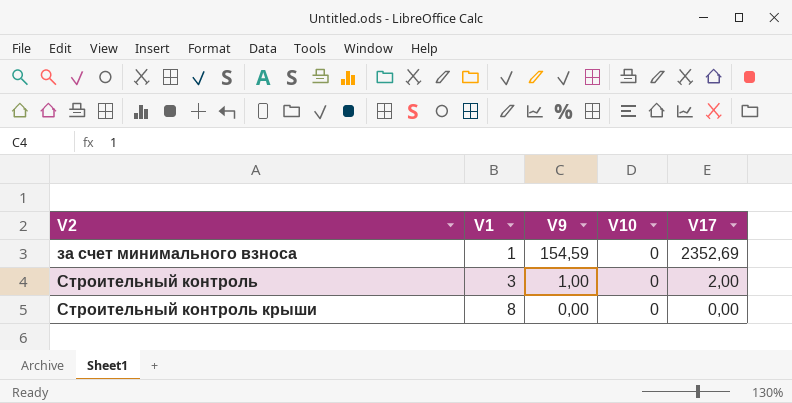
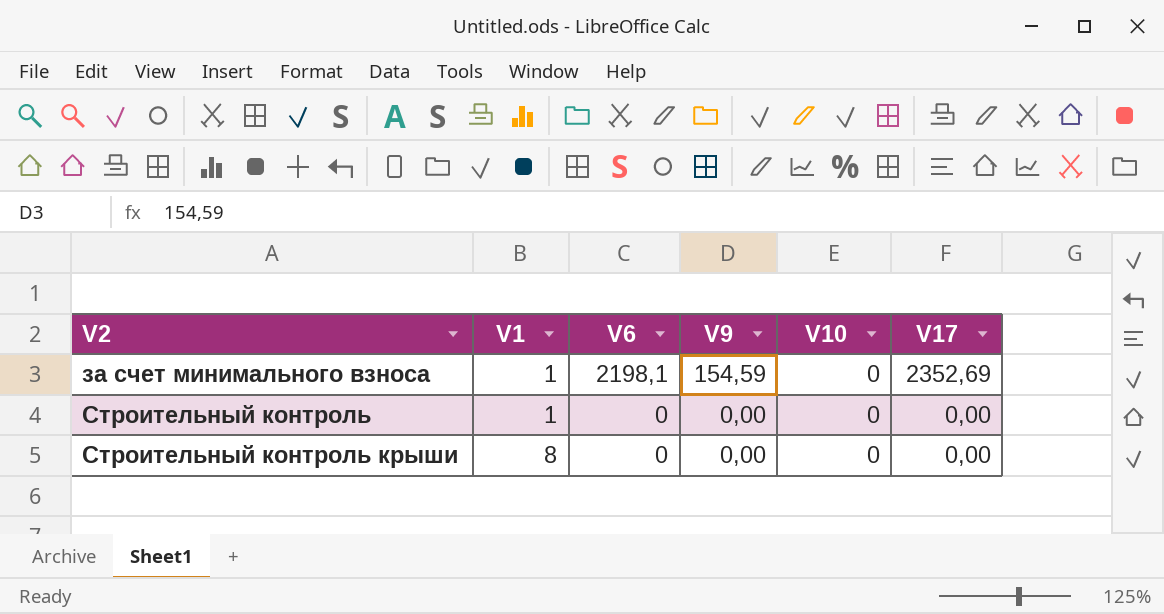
column V6 | position: none -> 3
Строительный контроль | V1: 3 -> 1
Строительный контроль | V9: 1,00 -> 0,00
Строительный контроль | V17: 2,00 -> 0,00

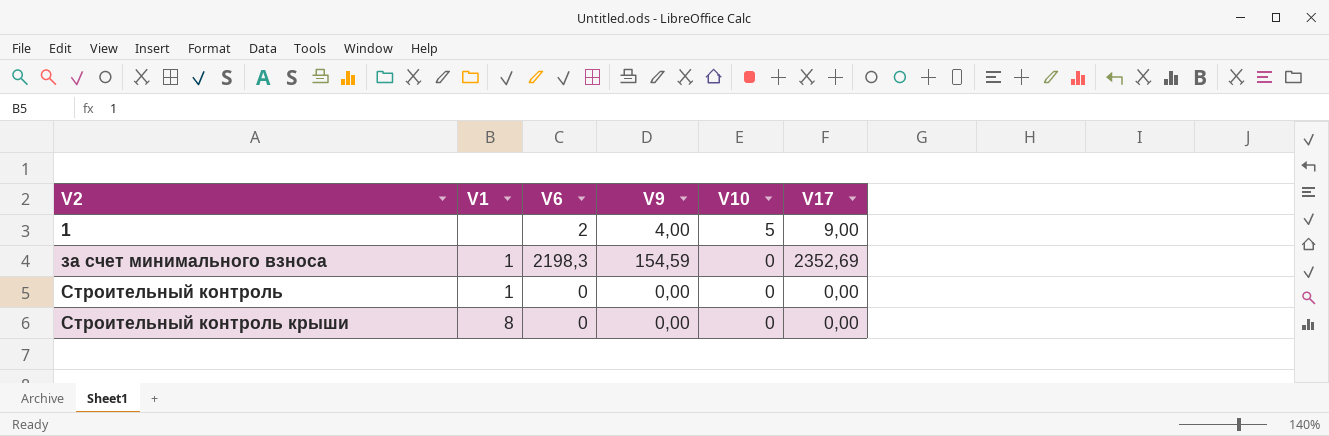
row 1: none -> none | 2 | 4,00 | 5 | 9,00
за счет минимального взноса | V6: 2198,1 -> 2198,3

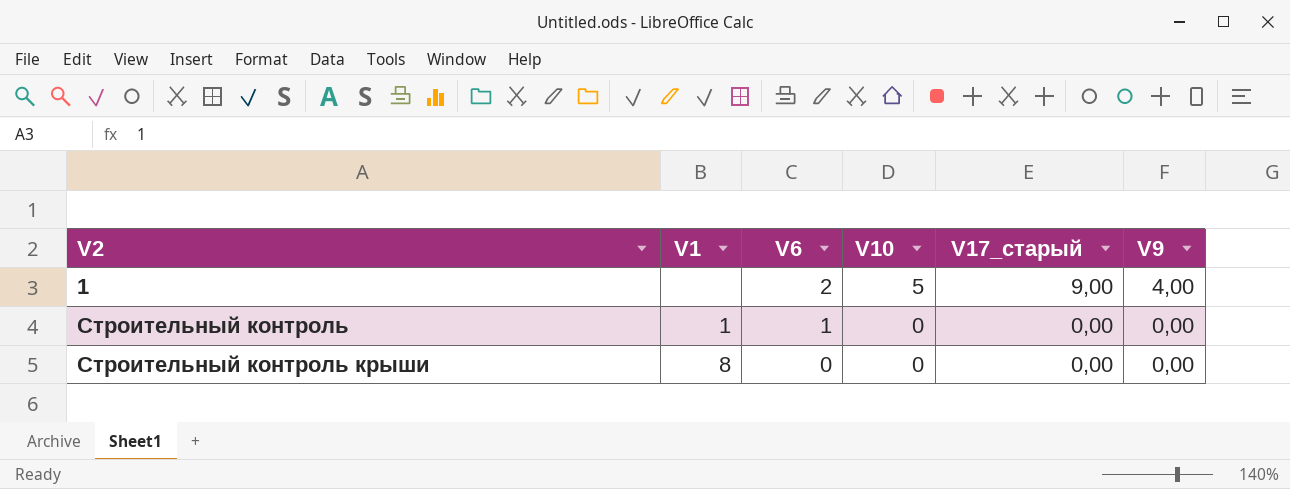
column name: V17 -> V17_старый
column V9 | position: 4 -> 6
row за счет минимального взноса: 1 | 2198,3 | 154,59 | 0 | 2352,69 -> none
Строительный контроль | V6: 0 -> 1

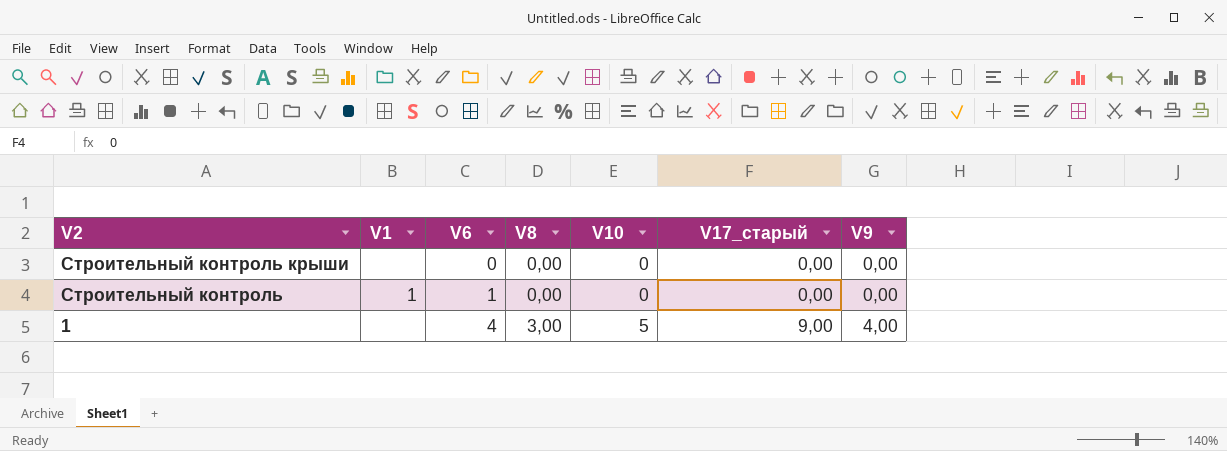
row order: V2 ascending -> V2 descending
column V8 | position: none -> 4
Строительный контроль крыши | V1: 8 -> none
1 | V6: 2 -> 4

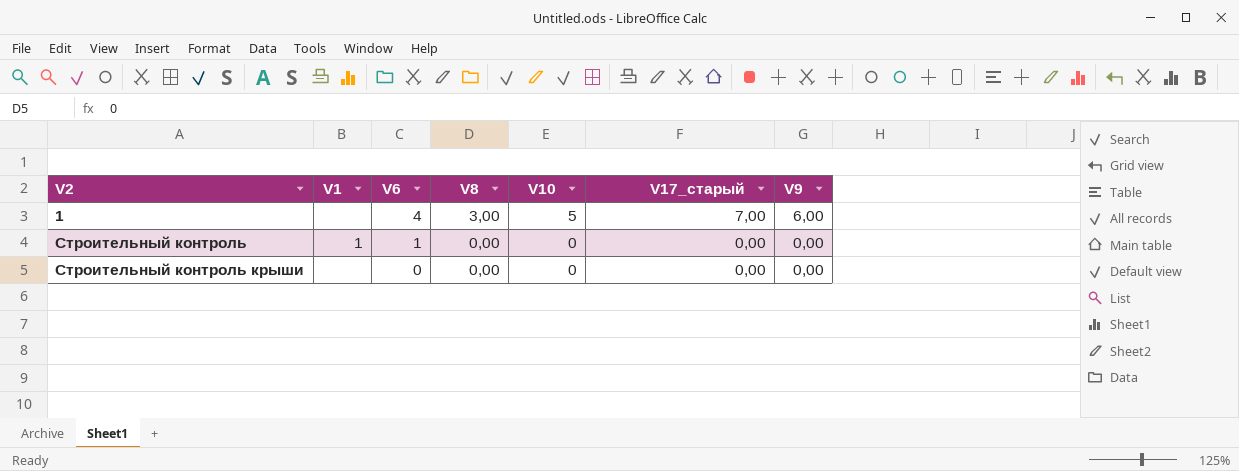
row order: V2 descending -> V2 ascending
1 | V17_старый: 9,00 -> 7,00
1 | V9: 4,00 -> 6,00

